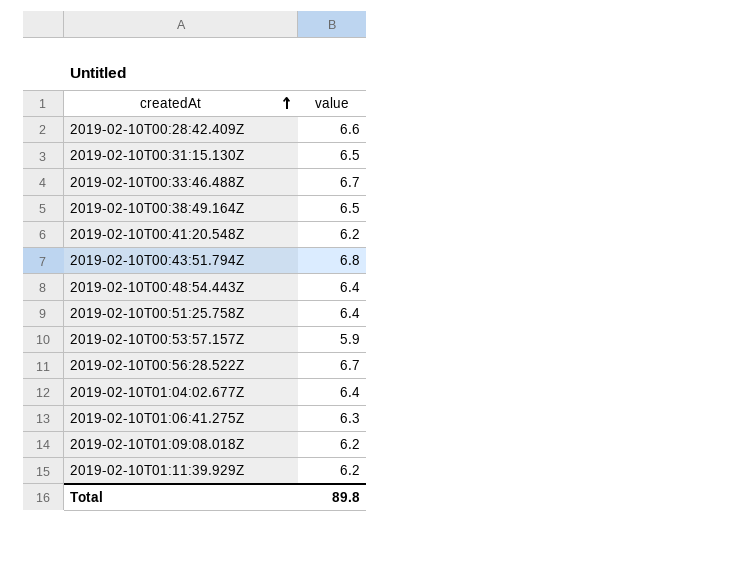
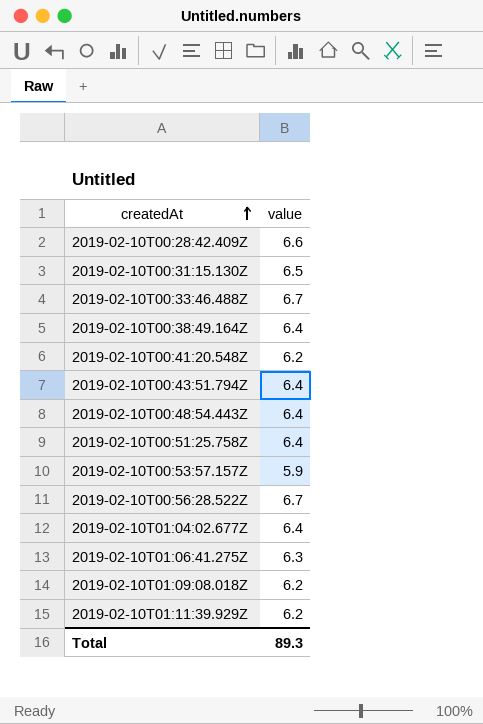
2019-02-10T00:38:49.164Z | value: 6.5 -> 6.4
2019-02-10T00:43:51.794Z | value: 6.8 -> 6.4
Total | value: 89.8 -> 89.3

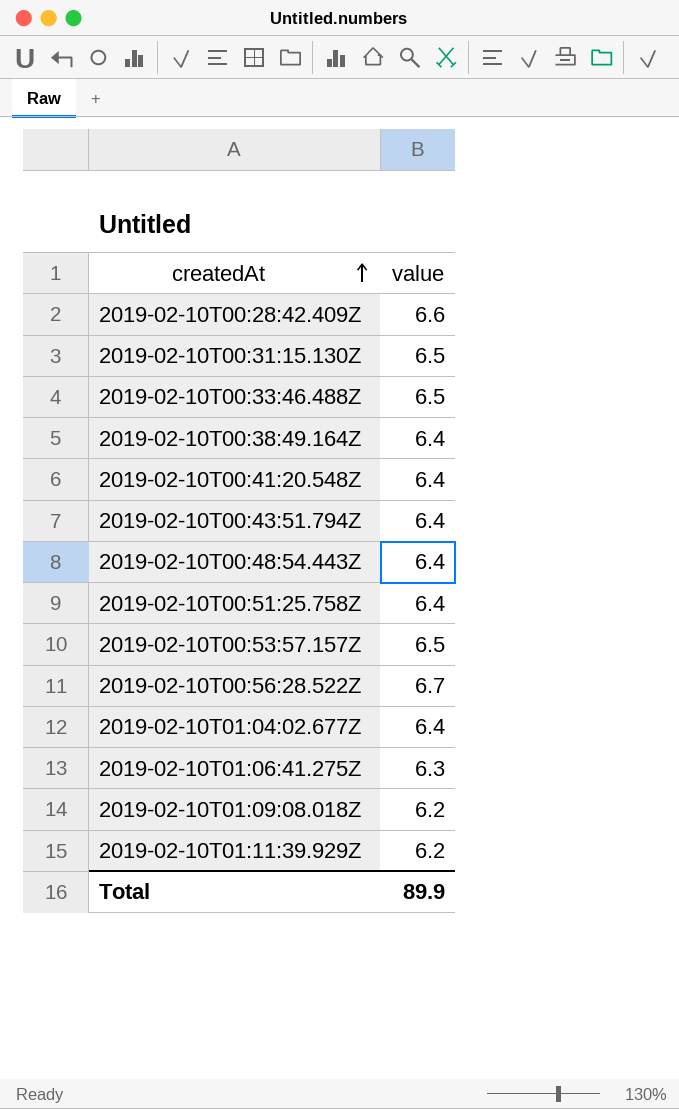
2019-02-10T00:33:46.488Z | value: 6.7 -> 6.5
2019-02-10T00:41:20.548Z | value: 6.2 -> 6.4
2019-02-10T00:53:57.157Z | value: 5.9 -> 6.5
Total | value: 89.3 -> 89.9

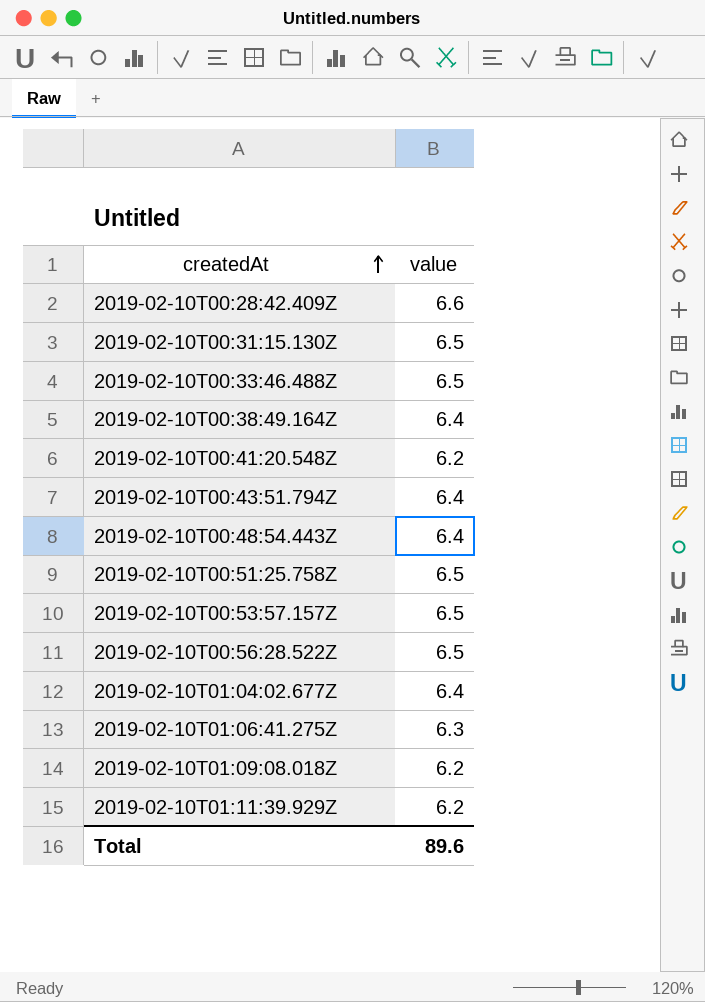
2019-02-10T00:41:20.548Z | value: 6.4 -> 6.2
2019-02-10T00:51:25.758Z | value: 6.4 -> 6.5
2019-02-10T00:56:28.522Z | value: 6.7 -> 6.5
Total | value: 89.9 -> 89.6

